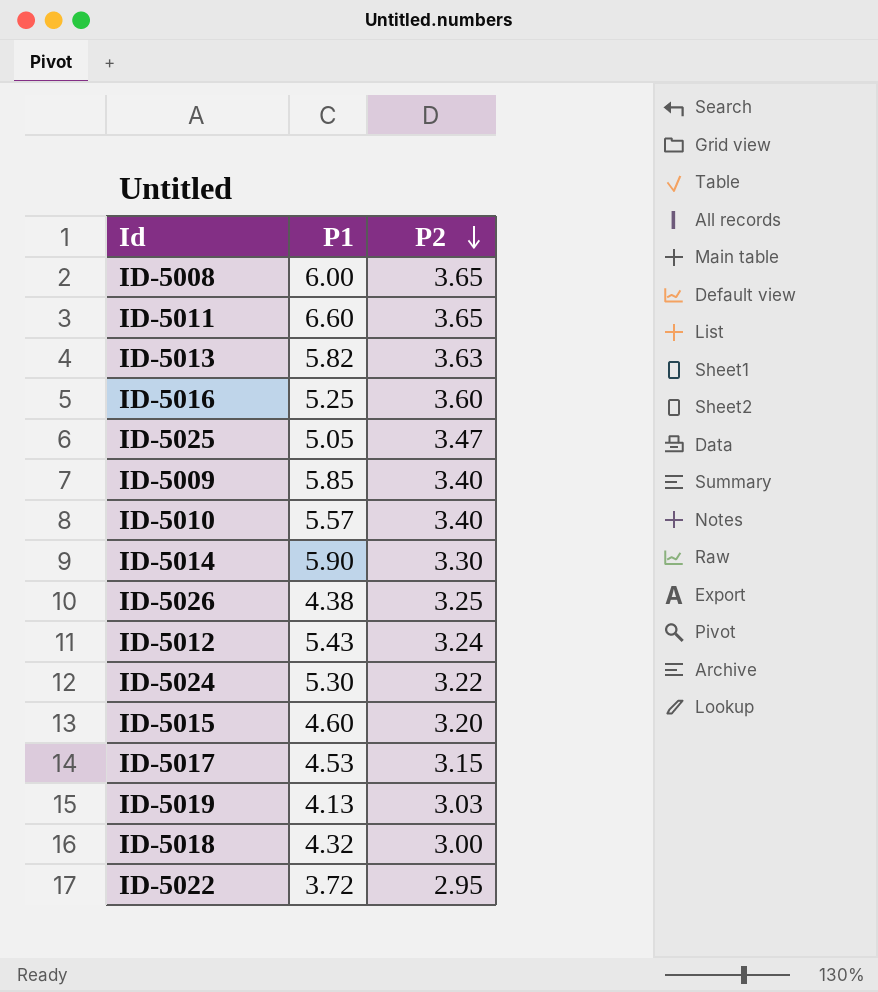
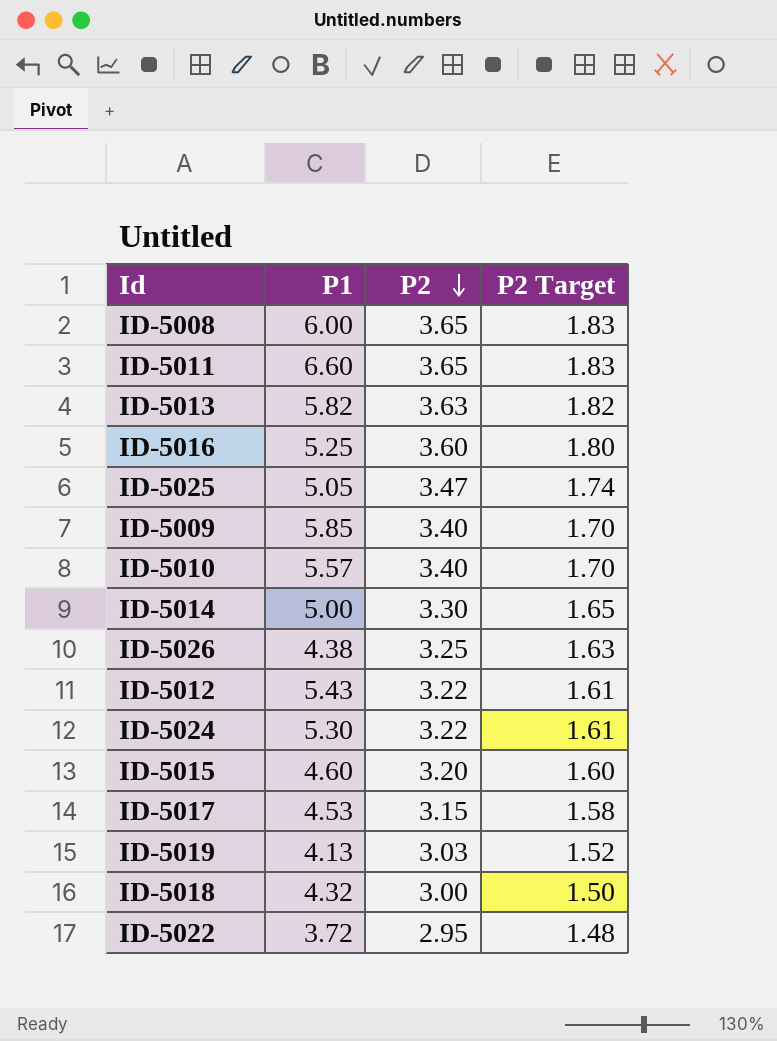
column P2 Target | formula: none -> [P2] * 0.5
ID-5014 | P1: 5.90 -> 5.00
ID-5012 | P2: 3.24 -> 3.22

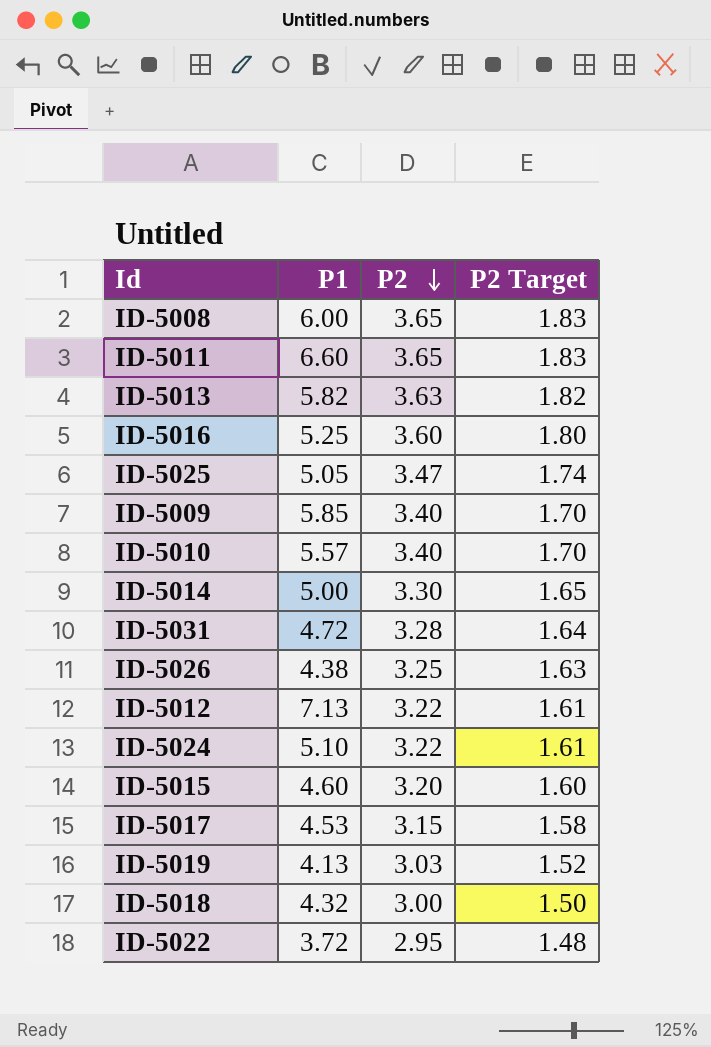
row ID-5031: none -> 4.72 | 3.28 | 1.64
ID-5012 | P1: 5.43 -> 7.13
ID-5024 | P1: 5.30 -> 5.10

